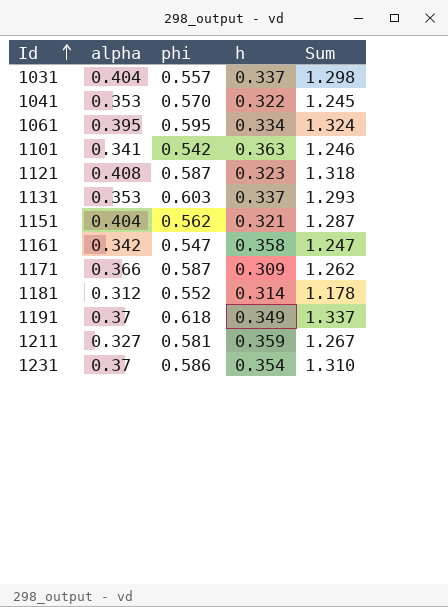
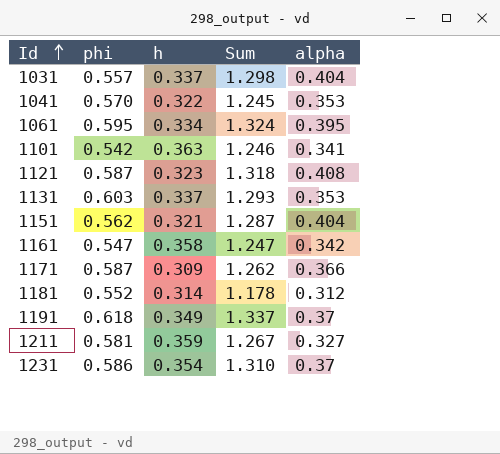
column alpha | position: 2 -> 5

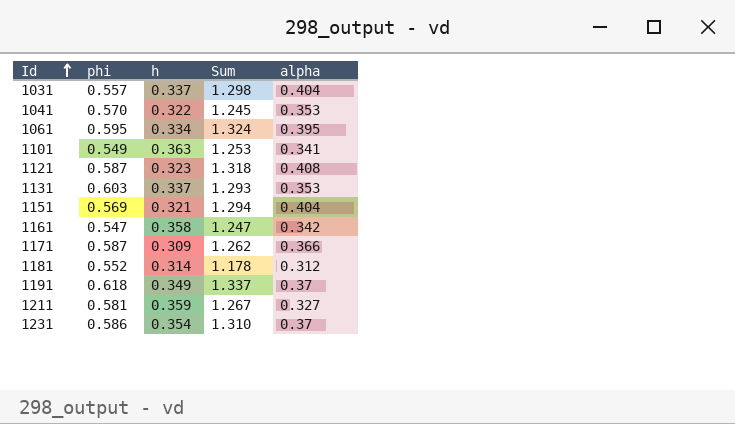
1101 | phi: 0.542 -> 0.549
1101 | Sum: 1.246 -> 1.253
1151 | phi: 0.562 -> 0.569
1151 | Sum: 1.287 -> 1.294

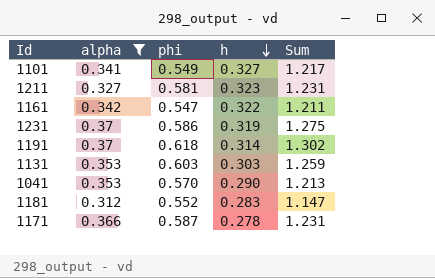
filter: none -> alpha <= 0.37
row order: Id ascending -> h descending
column alpha | position: 5 -> 2
1101 | h: 0.363 -> 0.327
1101 | Sum: 1.253 -> 1.217
1211 | h: 0.359 -> 0.323
1211 | Sum: 1.267 -> 1.231
1161 | h: 0.358 -> 0.322
1161 | Sum: 1.247 -> 1.211
1231 | h: 0.354 -> 0.319
1231 | Sum: 1.310 -> 1.275
1191 | h: 0.349 -> 0.314
1191 | Sum: 1.337 -> 1.302
1131 | h: 0.337 -> 0.303
1131 | Sum: 1.293 -> 1.259
1041 | h: 0.322 -> 0.290
1041 | Sum: 1.245 -> 1.213
1181 | h: 0.314 -> 0.283
1181 | Sum: 1.178 -> 1.147
1171 | h: 0.309 -> 0.278
1171 | Sum: 1.262 -> 1.231

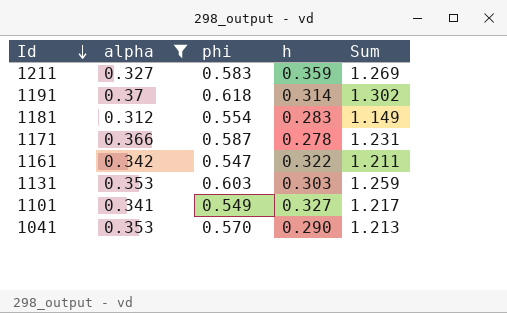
row order: h descending -> Id descending
row 1231: 0.37 | 0.586 | 0.319 | 1.275 -> none
1211 | phi: 0.581 -> 0.583
1211 | h: 0.323 -> 0.359
1211 | Sum: 1.231 -> 1.269
1181 | phi: 0.552 -> 0.554
1181 | Sum: 1.147 -> 1.149

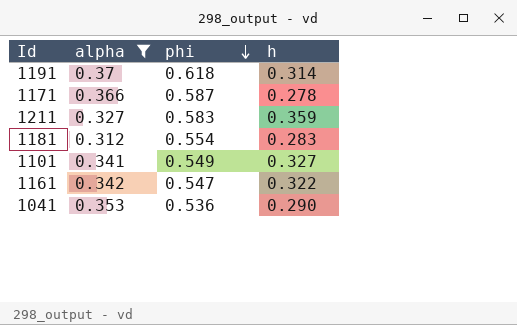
row order: Id descending -> phi descending
column Sum | formula: [alpha] + [phi] + [h] -> none
row 1131: 0.353 | 0.603 | 0.303 | 1.259 -> none
1041 | phi: 0.570 -> 0.536

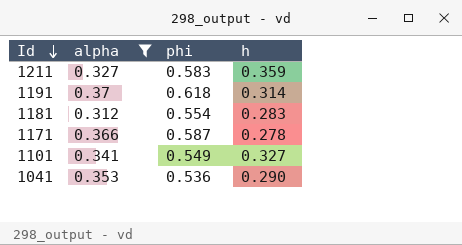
row order: phi descending -> Id descending
row 1161: 0.342 | 0.547 | 0.322 -> none

